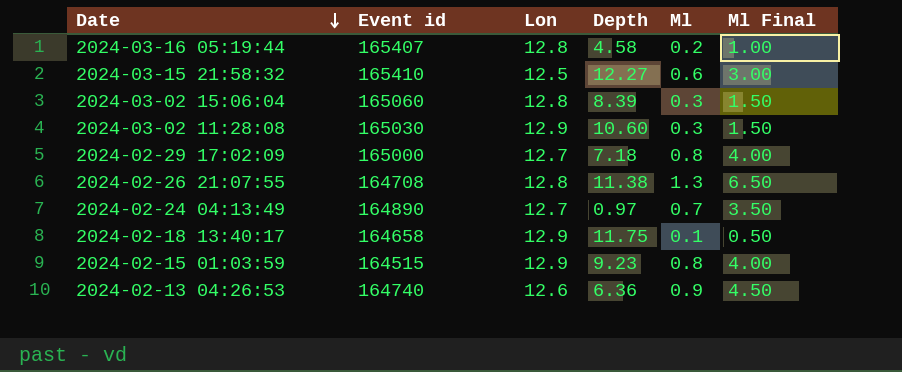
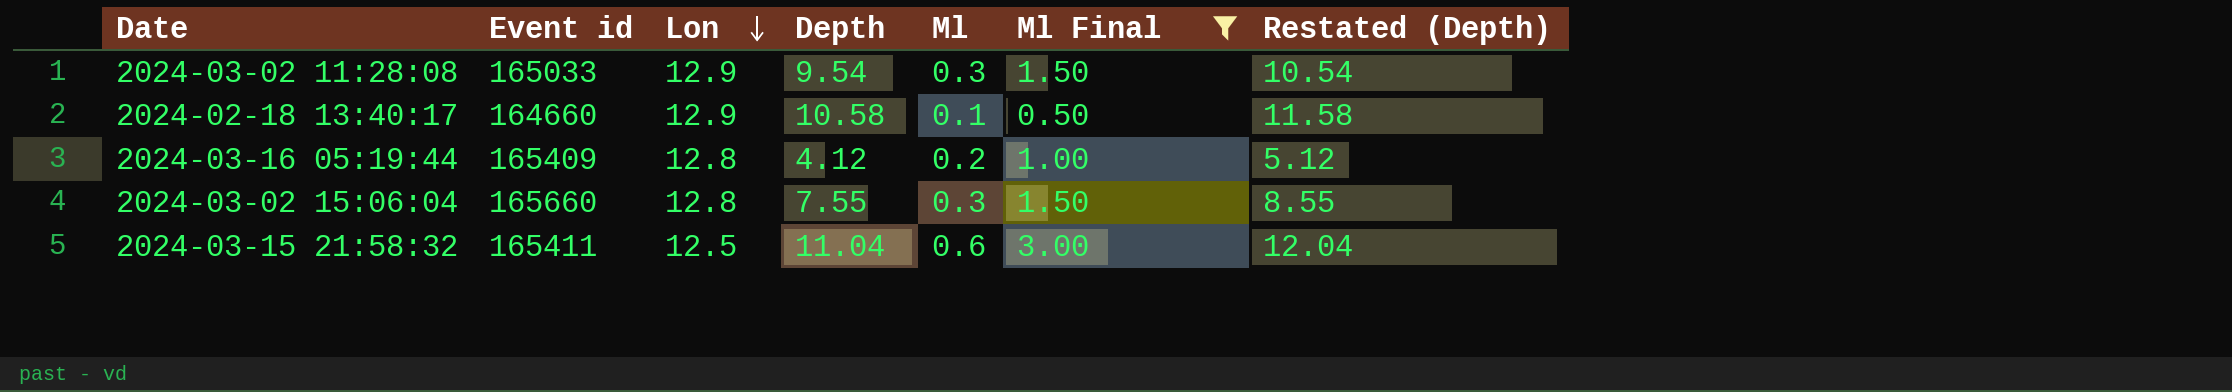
filter: none -> Ml Final <= 3.00
row order: Date descending -> Lon descending
column Restated (Depth) | formula: none -> [Depth] + 1
2024-03-02 11:28:08 | Event id: 165030 -> 165033
2024-03-02 11:28:08 | Depth: 10.60 -> 9.54
2024-02-18 13:40:17 | Event id: 164658 -> 164660
2024-02-18 13:40:17 | Depth: 11.75 -> 10.58
2024-03-16 05:19:44 | Event id: 165407 -> 165409
2024-03-16 05:19:44 | Depth: 4.58 -> 4.12
2024-03-02 15:06:04 | Event id: 165060 -> 165660
2024-03-02 15:06:04 | Depth: 8.39 -> 7.55
2024-03-15 21:58:32 | Event id: 165410 -> 165411
2024-03-15 21:58:32 | Depth: 12.27 -> 11.04

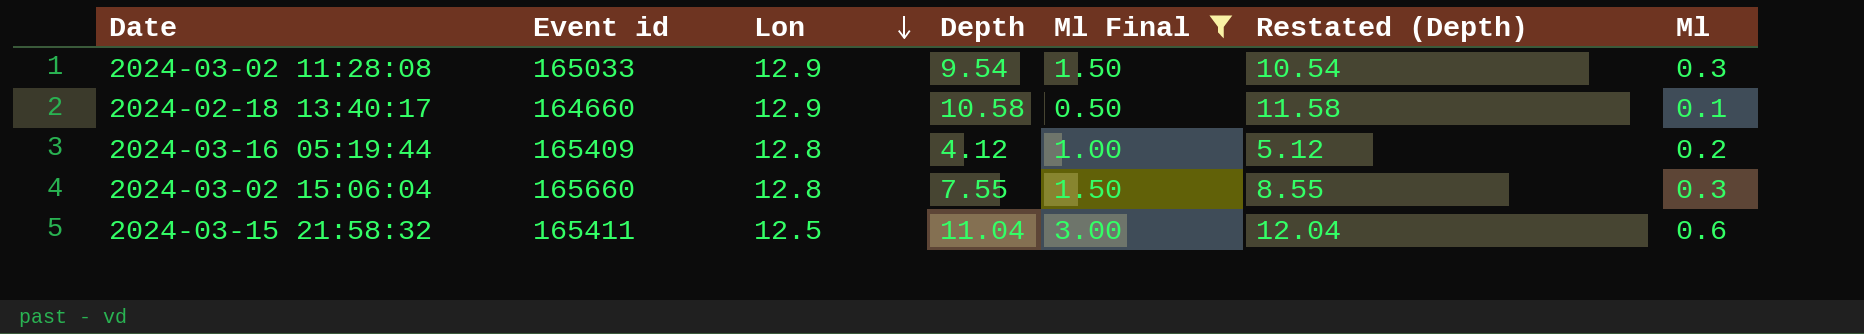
column Ml | position: 5 -> 7

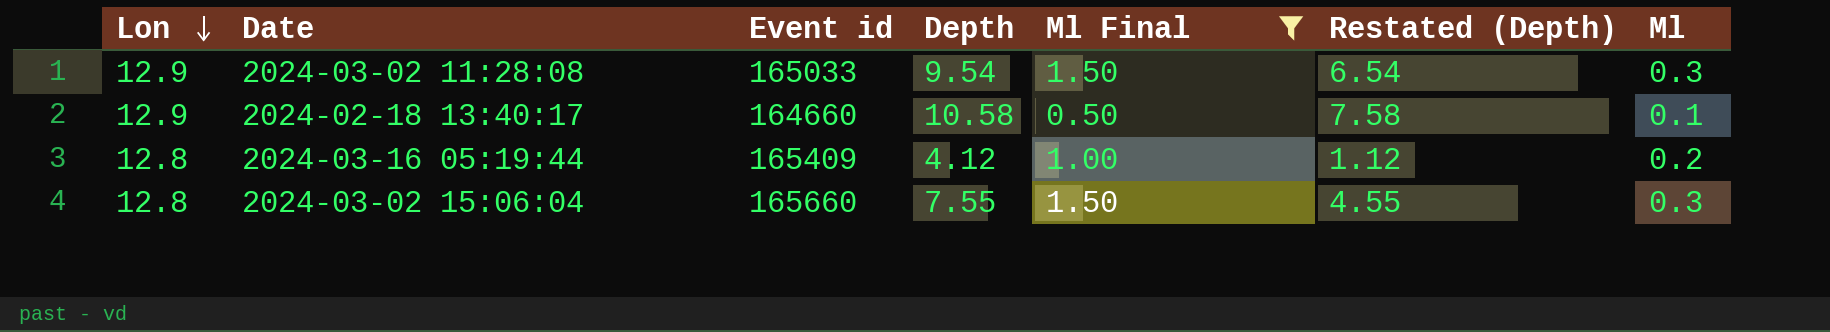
column Lon | position: 3 -> 1
column Restated (Depth) | formula: [Depth] + 1 -> [Depth] - 3
row 2024-03-15 21:58:32: 165411 | 12.5 | 11.04 | 3.00 | 12.04 | 0.6 -> none

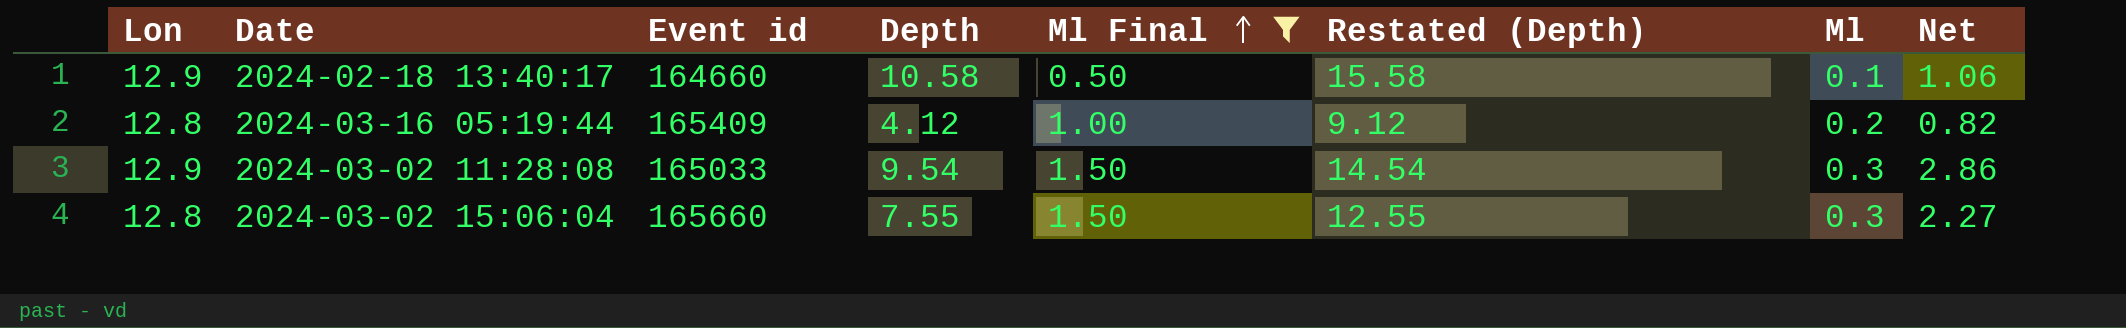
row order: Lon descending -> Ml Final ascending
column Restated (Depth) | formula: [Depth] - 3 -> [Depth] + 5
column Net | formula: none -> [Depth] * [Ml]

